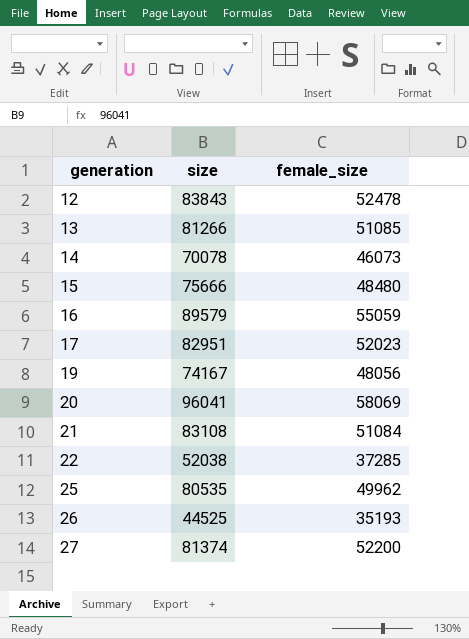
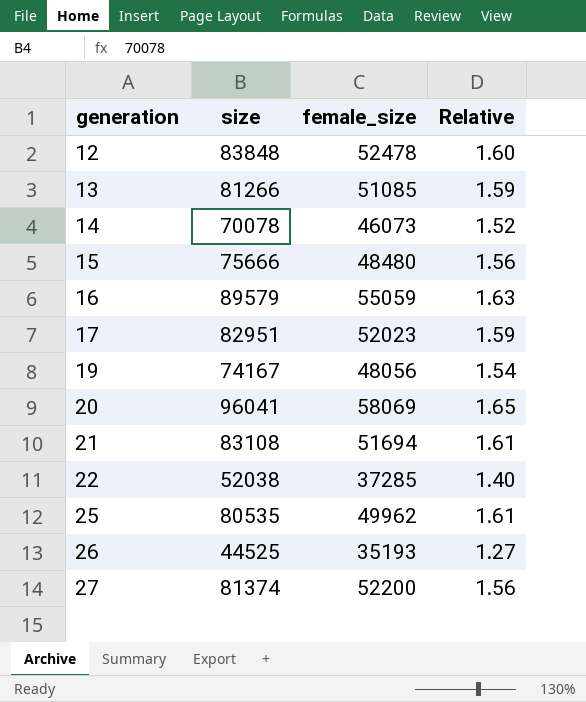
column Relative | formula: none -> [size] / [female_size]
12 | size: 83843 -> 83848
21 | female_size: 51084 -> 51694

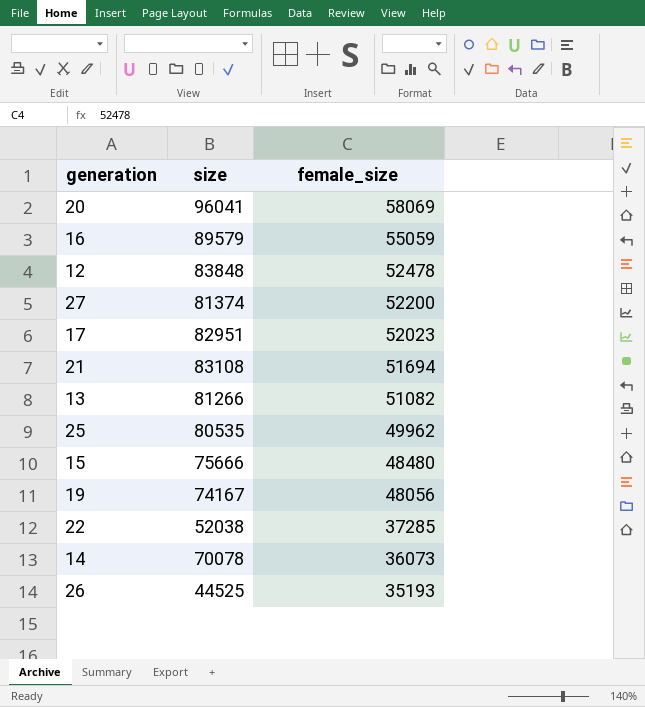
row order: generation ascending -> female_size descending
column Relative | formula: [size] / [female_size] -> none
13 | female_size: 51085 -> 51082
14 | female_size: 46073 -> 36073

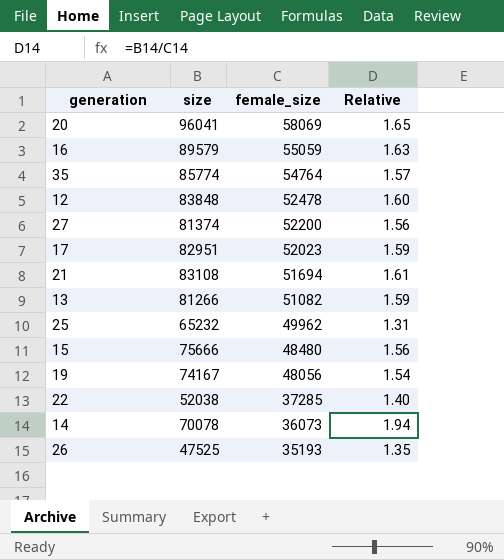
column Relative | formula: none -> [size] / [female_size]
row 35: none -> 85774 | 54764 | 1.57
25 | size: 80535 -> 65232
26 | size: 44525 -> 47525

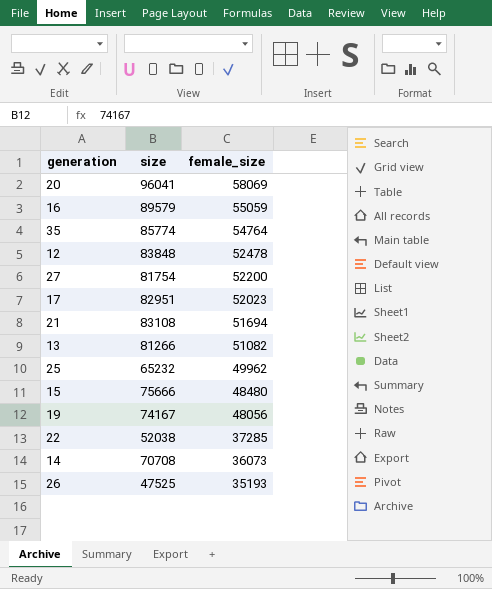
column Relative | formula: [size] / [female_size] -> none
27 | size: 81374 -> 81754
14 | size: 70078 -> 70708

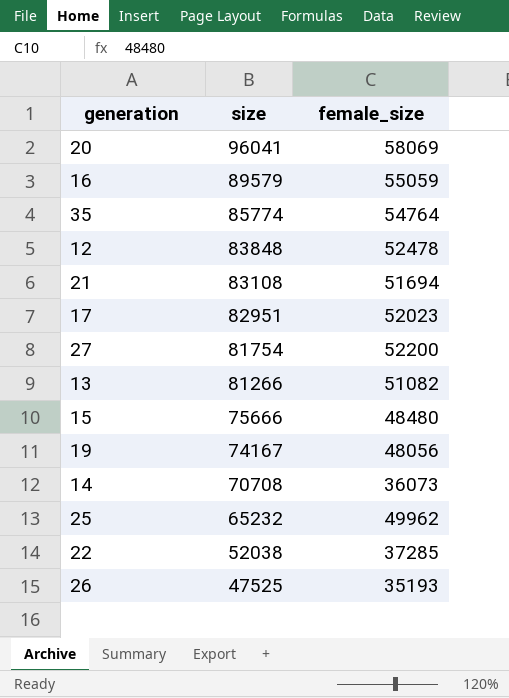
row order: female_size descending -> size descending

